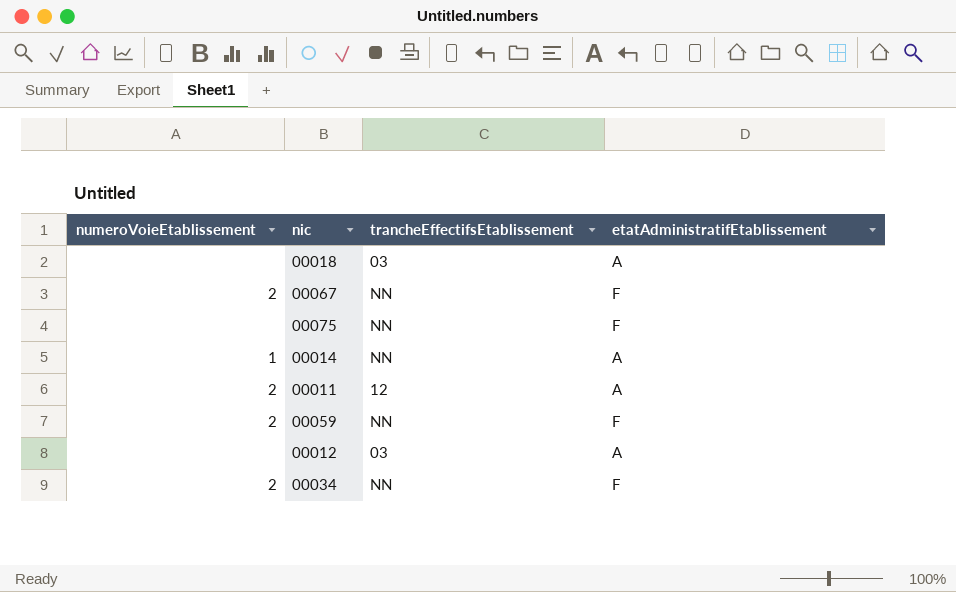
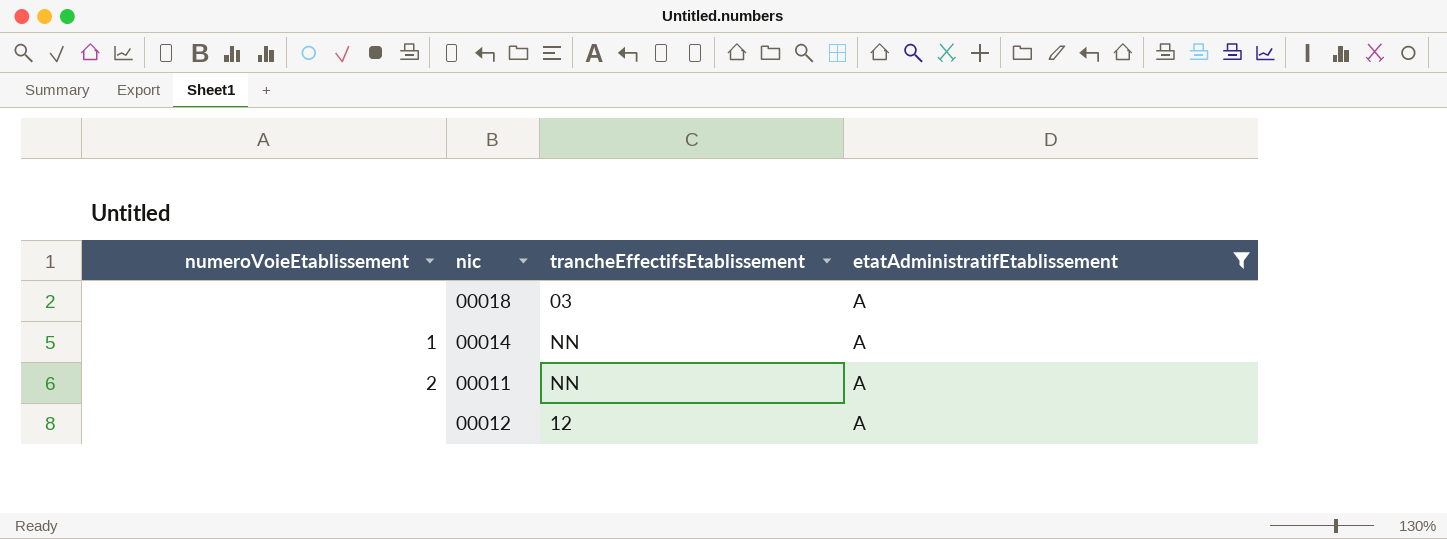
filter: none -> etatAdministratifEtablissement = A
00011 | trancheEffectifsEtablissement: 12 -> NN
00012 | trancheEffectifsEtablissement: 03 -> 12

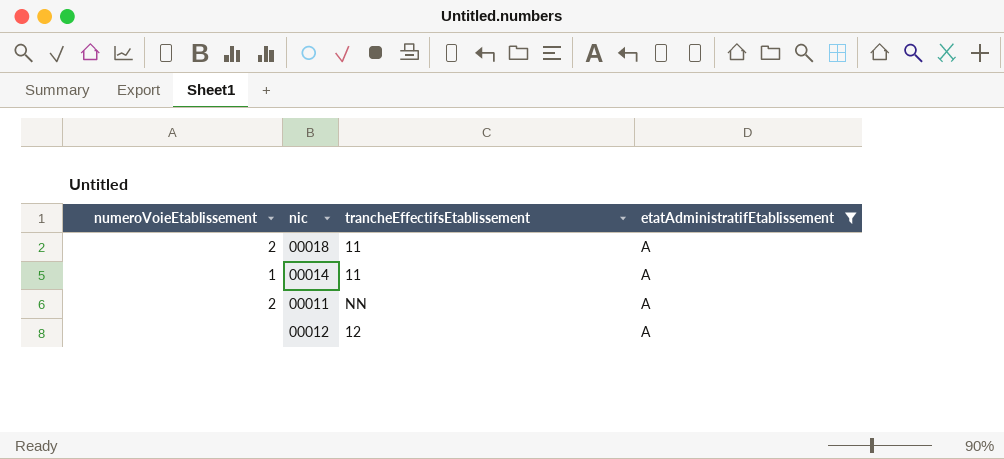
00018 | numeroVoieEtablissement: none -> 2
00018 | trancheEffectifsEtablissement: 03 -> 11
00014 | trancheEffectifsEtablissement: NN -> 11

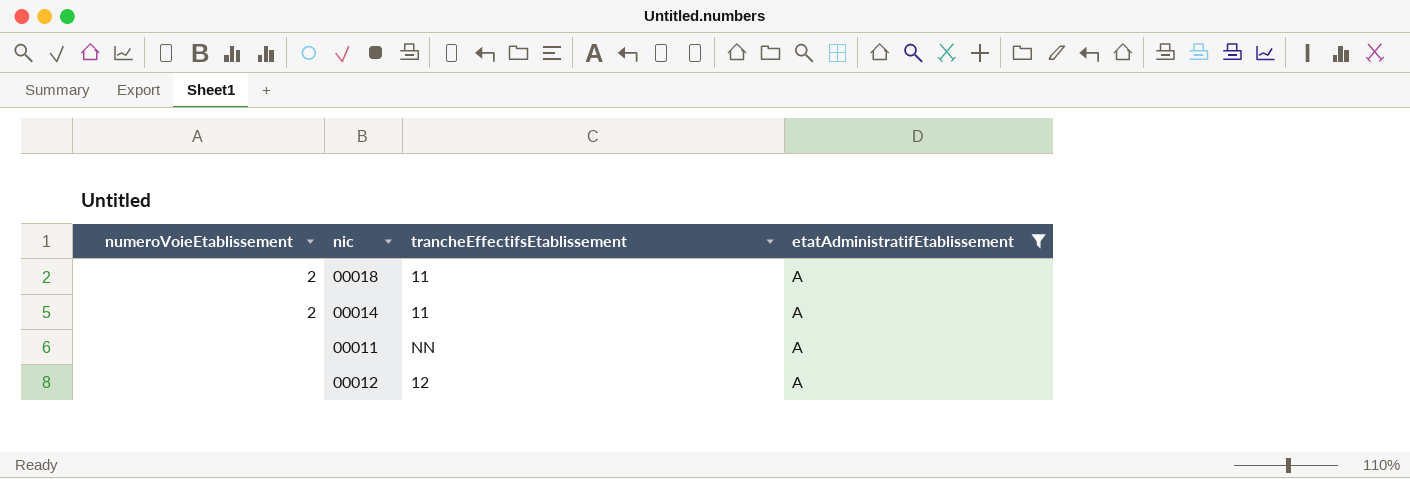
00014 | numeroVoieEtablissement: 1 -> 2
00011 | numeroVoieEtablissement: 2 -> none

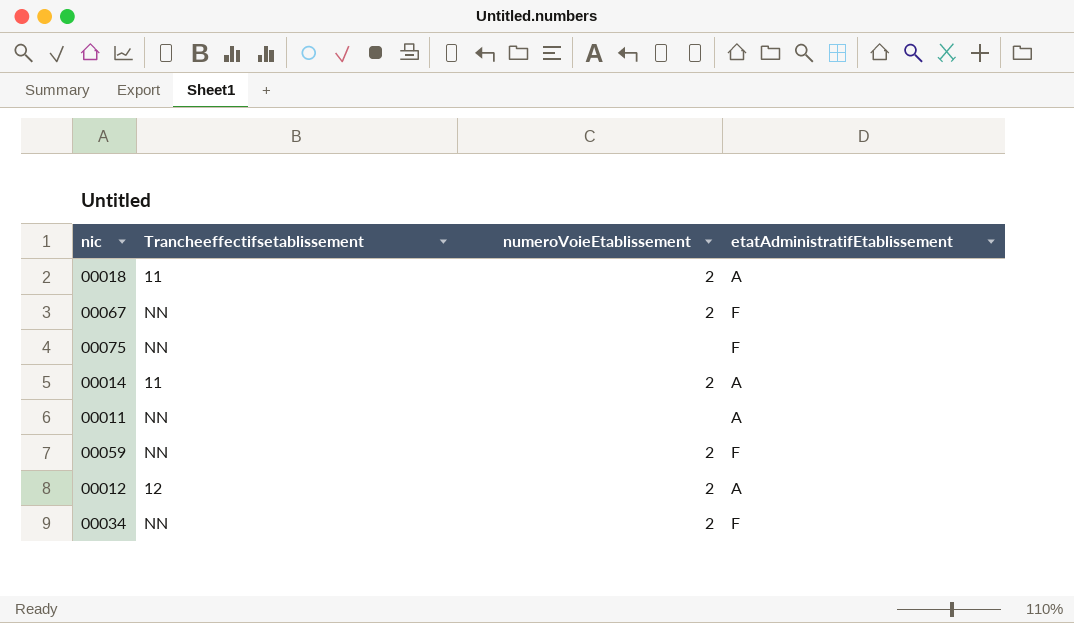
filter: etatAdministratifEtablissement = A -> none
column name: trancheEffectifsEtablissement -> Trancheeffectifsetablissement
column numeroVoieEtablissement | position: 1 -> 3
00012 | numeroVoieEtablissement: none -> 2

